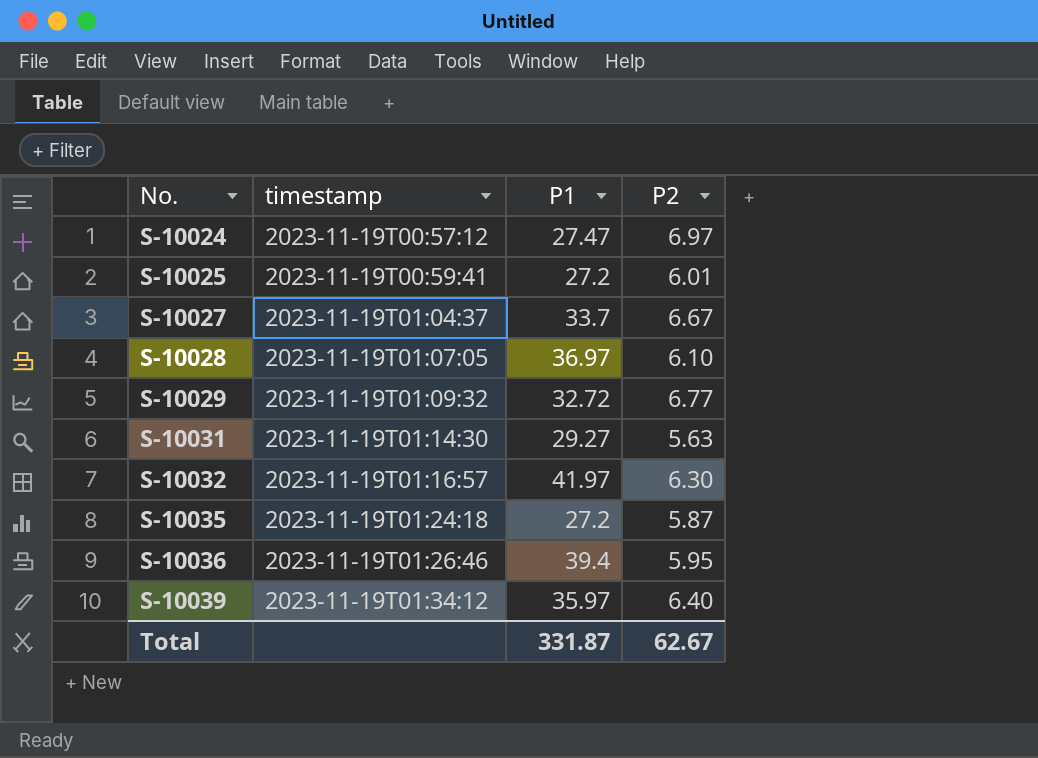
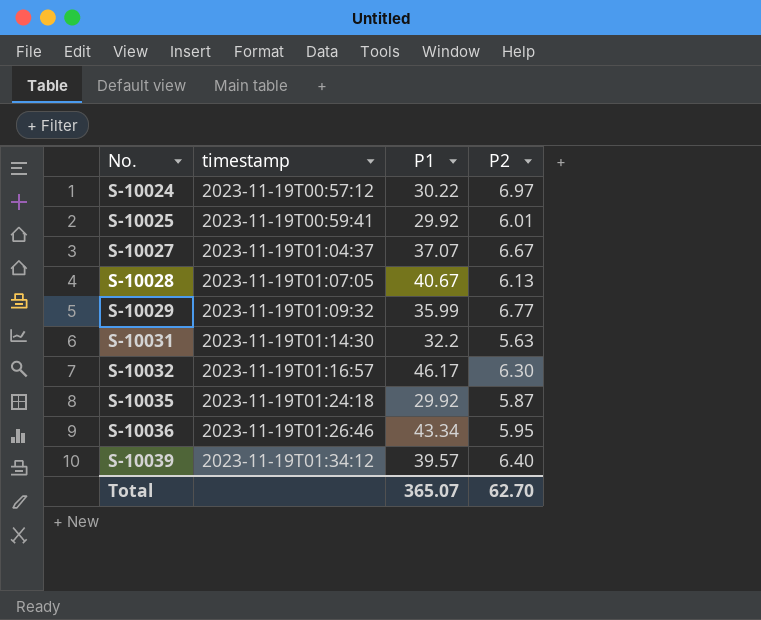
S-10024 | P1: 27.47 -> 30.22
S-10025 | P1: 27.2 -> 29.92
S-10027 | P1: 33.7 -> 37.07
S-10028 | P1: 36.97 -> 40.67
S-10028 | P2: 6.10 -> 6.13
S-10029 | P1: 32.72 -> 35.99
S-10031 | P1: 29.27 -> 32.2
S-10032 | P1: 41.97 -> 46.17
S-10035 | P1: 27.2 -> 29.92
S-10036 | P1: 39.4 -> 43.34
S-10039 | P1: 35.97 -> 39.57
Total | P1: 331.87 -> 365.07
Total | P2: 62.67 -> 62.70

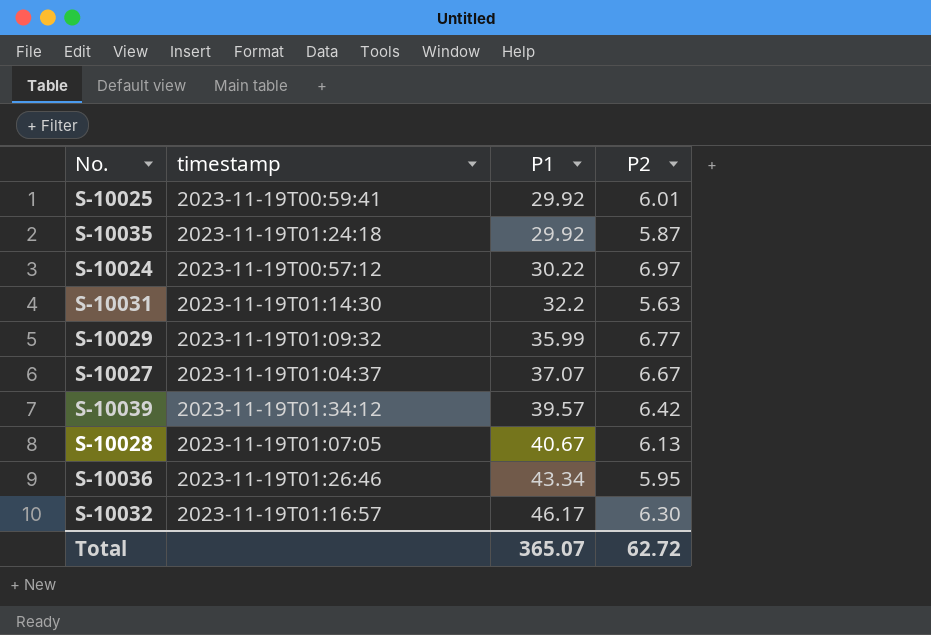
row order: No. ascending -> P1 ascending
S-10039 | P2: 6.40 -> 6.42
Total | P2: 62.70 -> 62.72

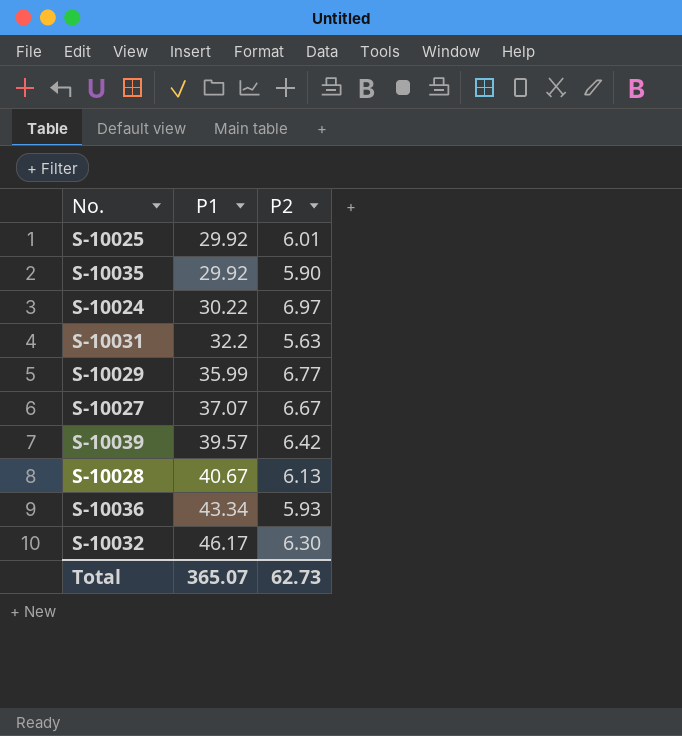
column timestamp | position: 2 -> none
S-10035 | P2: 5.87 -> 5.90
S-10036 | P2: 5.95 -> 5.93
Total | P2: 62.72 -> 62.73

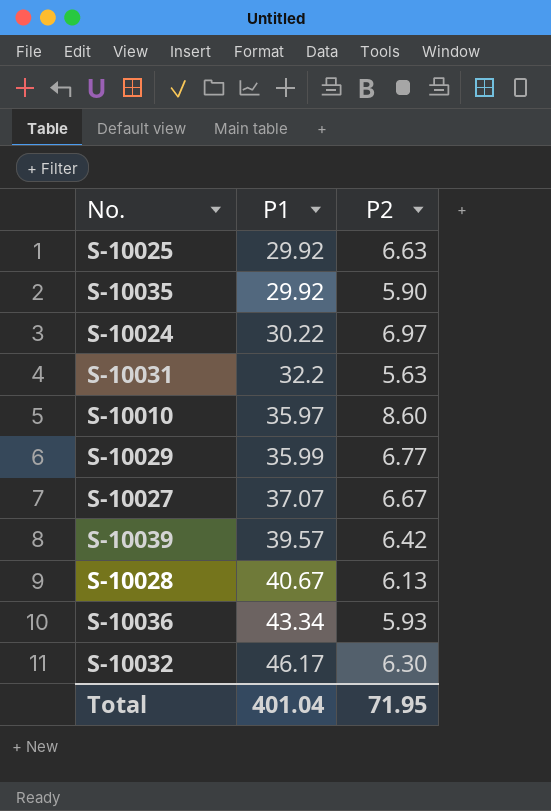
S-10025 | P2: 6.01 -> 6.63
row S-10010: none -> 35.97 | 8.60
Total | P1: 365.07 -> 401.04
Total | P2: 62.73 -> 71.95

